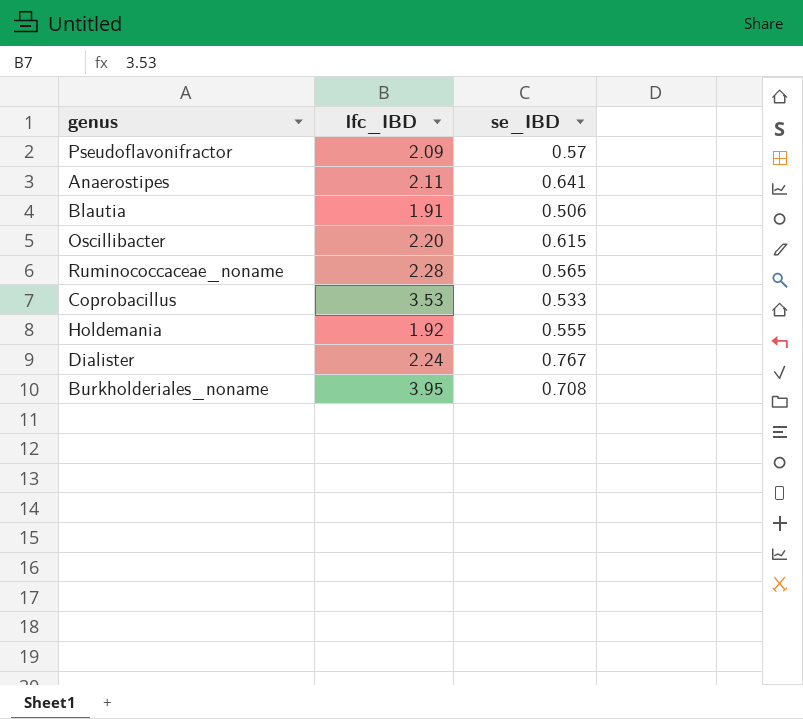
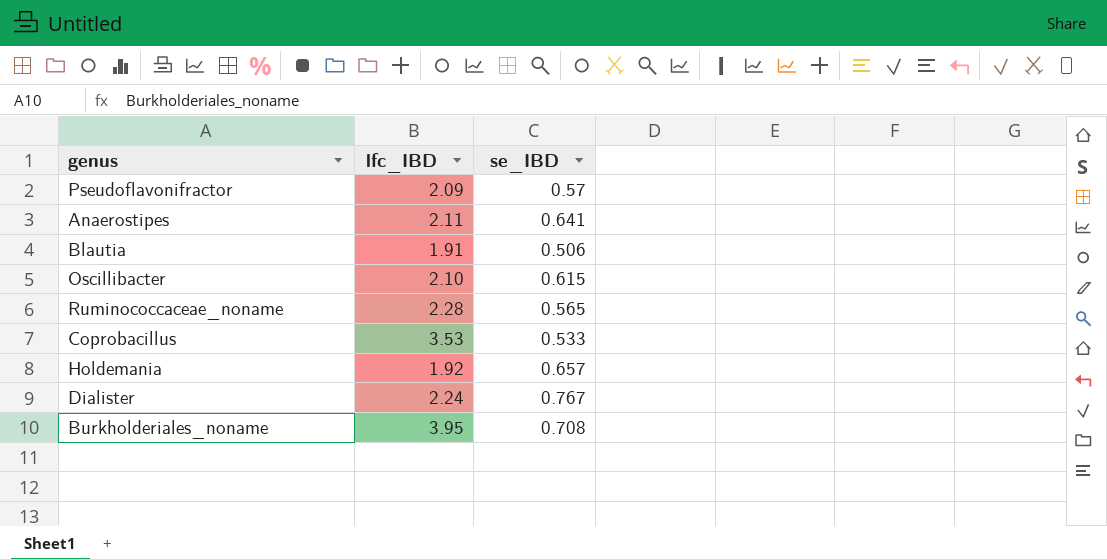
Oscillibacter | lfc_IBD: 2.20 -> 2.10
Holdemania | se_IBD: 0.555 -> 0.657

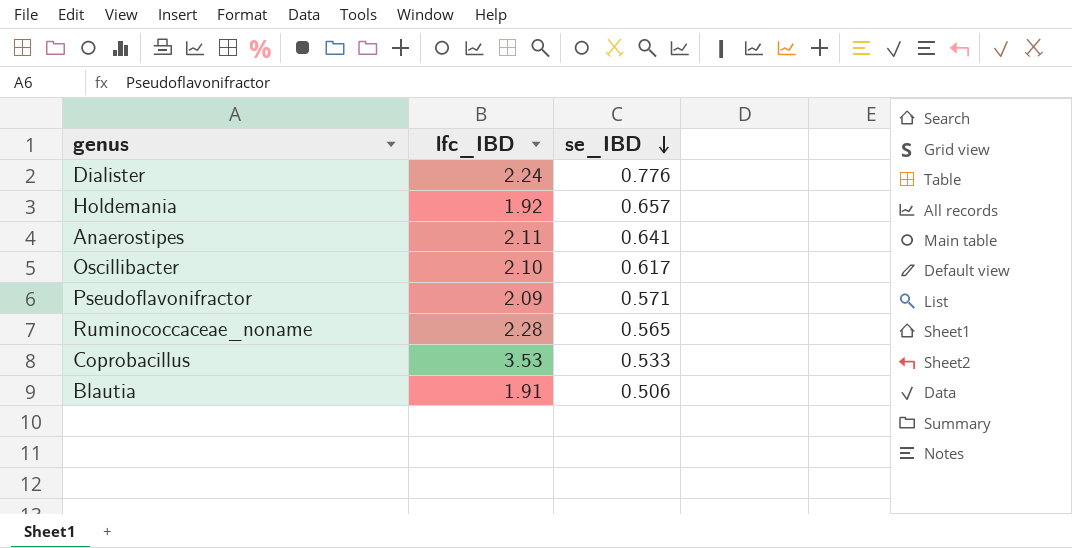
row order: none -> se_IBD descending
row Burkholderiales_noname: 3.95 | 0.708 -> none
Dialister | se_IBD: 0.767 -> 0.776
Oscillibacter | se_IBD: 0.615 -> 0.617
Pseudoflavonifractor | se_IBD: 0.57 -> 0.571

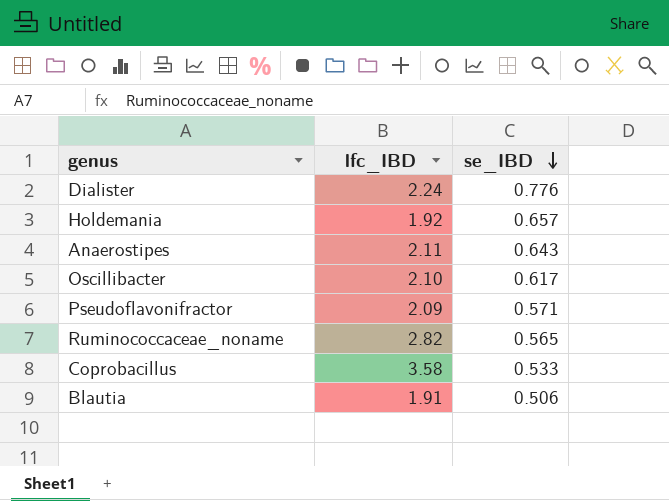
Anaerostipes | se_IBD: 0.641 -> 0.643
Ruminococcaceae_noname | lfc_IBD: 2.28 -> 2.82
Coprobacillus | lfc_IBD: 3.53 -> 3.58

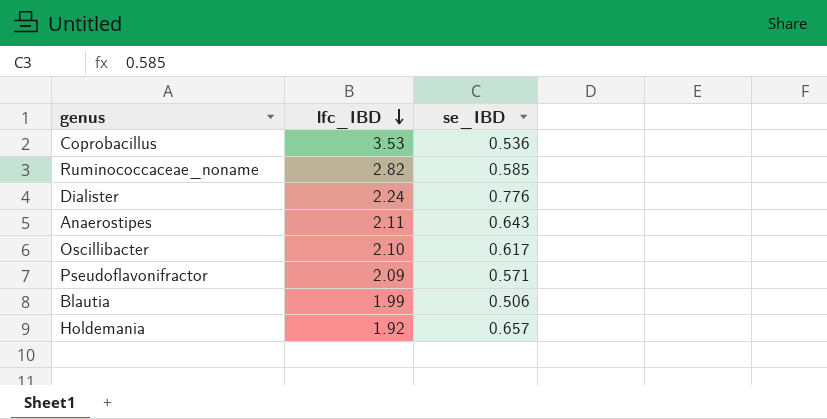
row order: se_IBD descending -> lfc_IBD descending
Coprobacillus | lfc_IBD: 3.58 -> 3.53
Coprobacillus | se_IBD: 0.533 -> 0.536
Ruminococcaceae_noname | se_IBD: 0.565 -> 0.585
Blautia | lfc_IBD: 1.91 -> 1.99

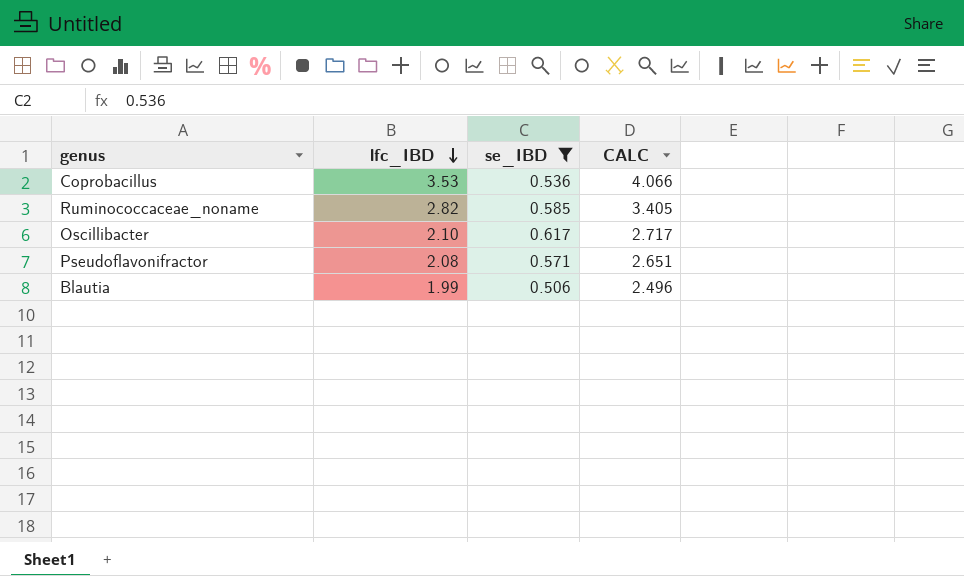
filter: none -> se_IBD <= 0.617
column CALC | formula: none -> [lfc_IBD] + [se_IBD]
Pseudoflavonifractor | lfc_IBD: 2.09 -> 2.08

